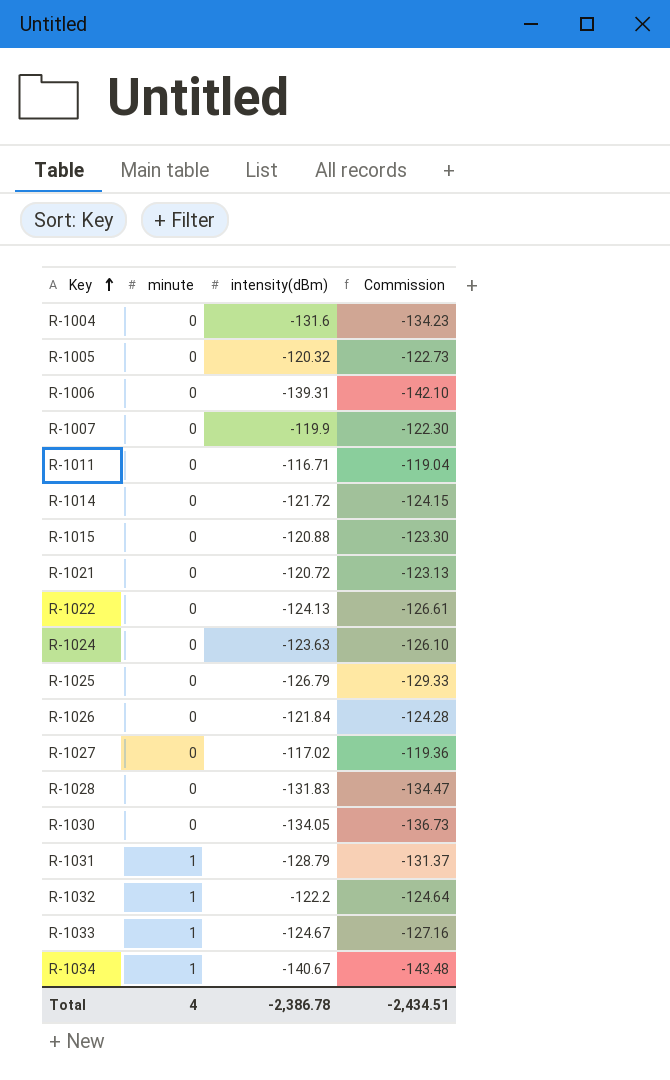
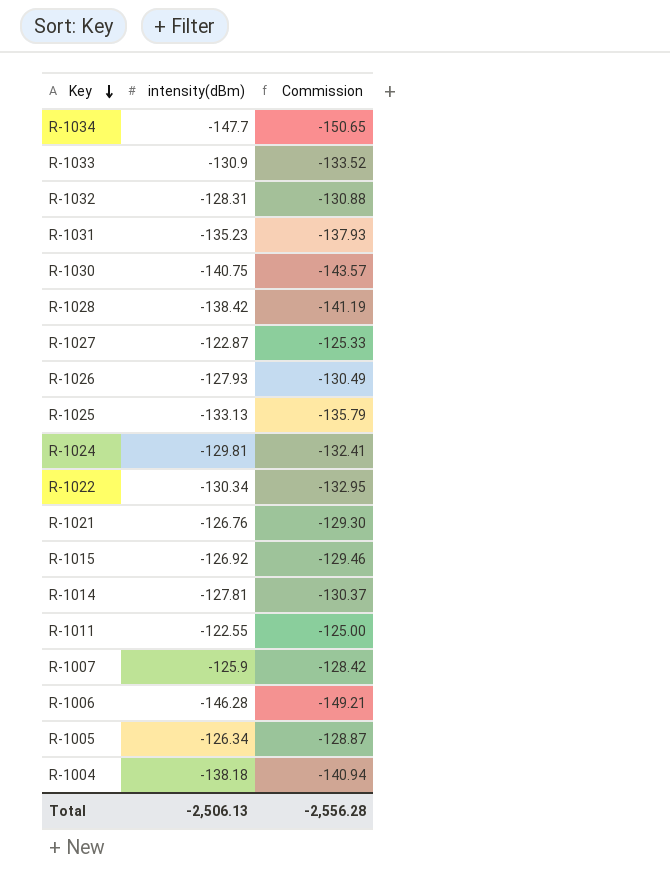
row order: Key ascending -> Key descending
column minute | position: 2 -> none
R-1034 | intensity(dBm): -140.67 -> -147.7
R-1034 | Commission: -143.48 -> -150.65
R-1033 | intensity(dBm): -124.67 -> -130.9
R-1033 | Commission: -127.16 -> -133.52
R-1032 | intensity(dBm): -122.2 -> -128.31
R-1032 | Commission: -124.64 -> -130.88
R-1031 | intensity(dBm): -128.79 -> -135.23
R-1031 | Commission: -131.37 -> -137.93
R-1030 | intensity(dBm): -134.05 -> -140.75
R-1030 | Commission: -136.73 -> -143.57
R-1028 | intensity(dBm): -131.83 -> -138.42
R-1028 | Commission: -134.47 -> -141.19
R-1027 | intensity(dBm): -117.02 -> -122.87
R-1027 | Commission: -119.36 -> -125.33
R-1026 | intensity(dBm): -121.84 -> -127.93
R-1026 | Commission: -124.28 -> -130.49
R-1025 | intensity(dBm): -126.79 -> -133.13
R-1025 | Commission: -129.33 -> -135.79
R-1024 | intensity(dBm): -123.63 -> -129.81
R-1024 | Commission: -126.10 -> -132.41
R-1022 | intensity(dBm): -124.13 -> -130.34
R-1022 | Commission: -126.61 -> -132.95
R-1021 | intensity(dBm): -120.72 -> -126.76
R-1021 | Commission: -123.13 -> -129.30
R-1015 | intensity(dBm): -120.88 -> -126.92
R-1015 | Commission: -123.30 -> -129.46
R-1014 | intensity(dBm): -121.72 -> -127.81
R-1014 | Commission: -124.15 -> -130.37
R-1011 | intensity(dBm): -116.71 -> -122.55
R-1011 | Commission: -119.04 -> -125.00
R-1007 | intensity(dBm): -119.9 -> -125.9
R-1007 | Commission: -122.30 -> -128.42
R-1006 | intensity(dBm): -139.31 -> -146.28
R-1006 | Commission: -142.10 -> -149.21
R-1005 | intensity(dBm): -120.32 -> -126.34
R-1005 | Commission: -122.73 -> -128.87
R-1004 | intensity(dBm): -131.6 -> -138.18
R-1004 | Commission: -134.23 -> -140.94
Total | intensity(dBm): -2,386.78 -> -2,506.13
Total | Commission: -2,434.51 -> -2,556.28

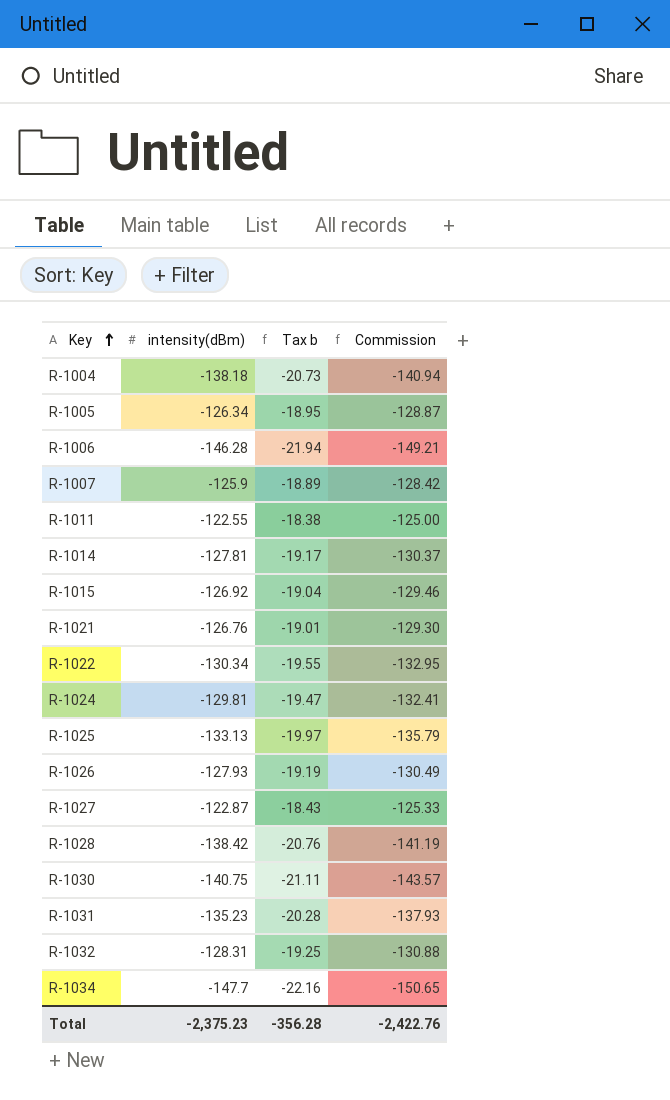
row order: Key descending -> Key ascending
column Tax b | formula: none -> [intensity(dBm)] * 0.15
row R-1033: -130.9 | -133.52 -> none
Total | intensity(dBm): -2,506.13 -> -2,375.23
Total | Commission: -2,556.28 -> -2,422.76

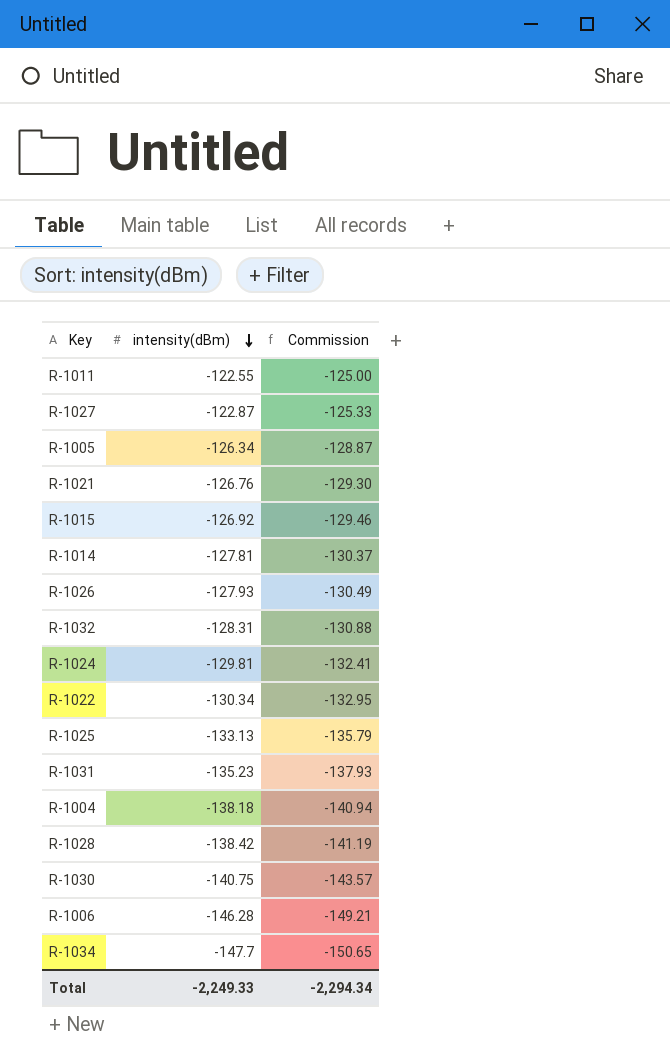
row order: Key ascending -> intensity(dBm) descending
column Tax b | formula: [intensity(dBm)] * 0.15 -> none
row R-1007: -125.9 | -18.89 | -128.42 -> none
Total | intensity(dBm): -2,375.23 -> -2,249.33
Total | Commission: -2,422.76 -> -2,294.34

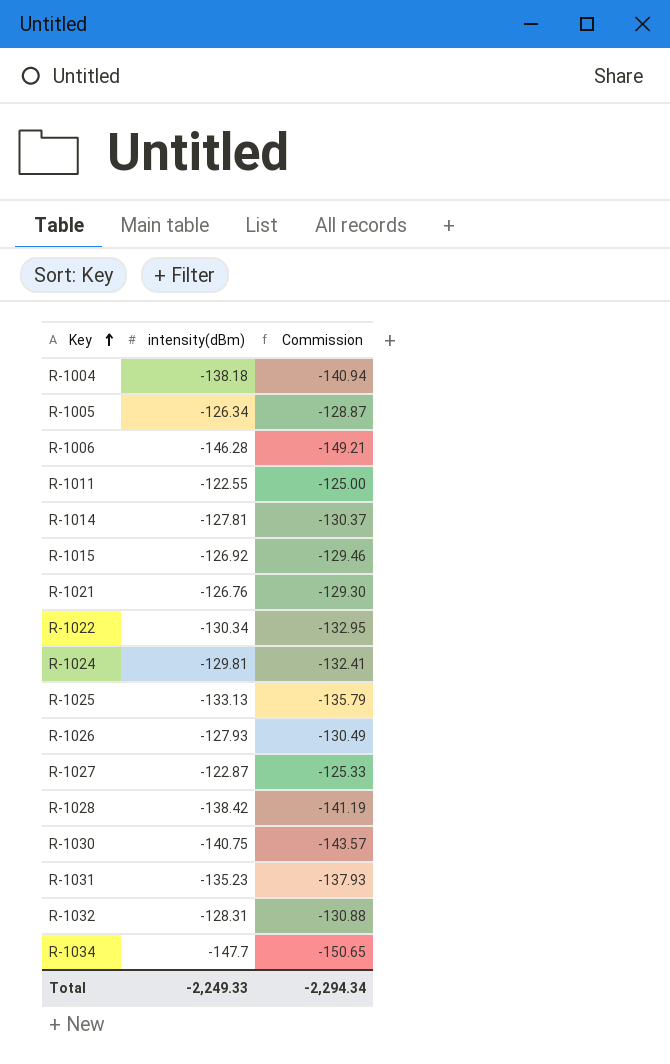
row order: intensity(dBm) descending -> Key ascending

